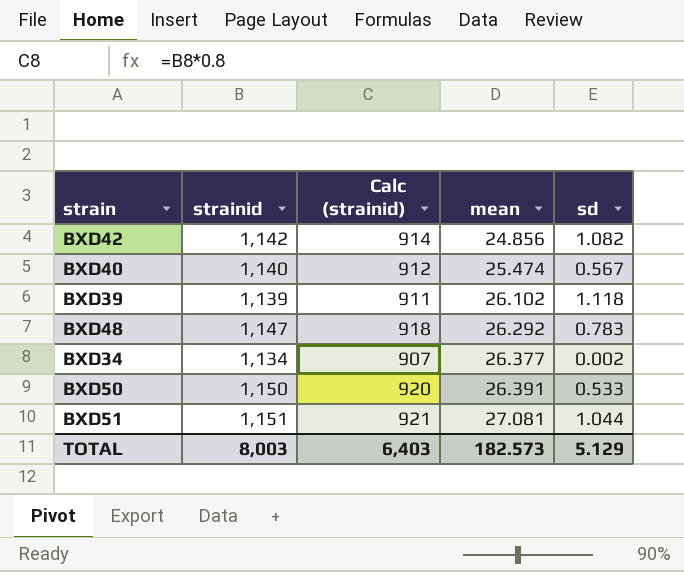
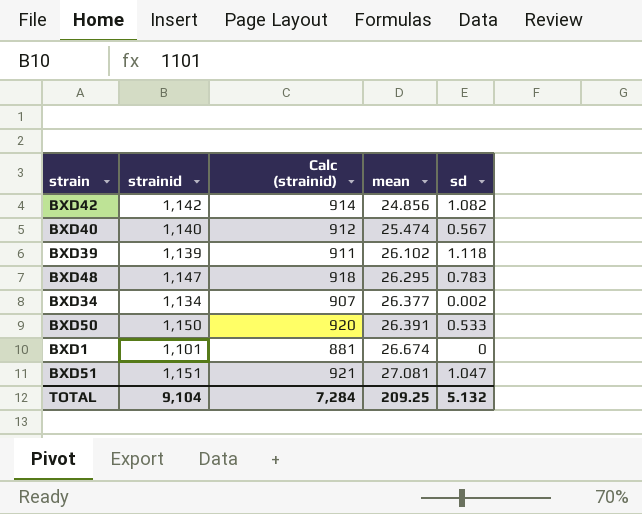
BXD48 | mean: 26.292 -> 26.295
row BXD1: none -> 1,101 | 881 | 26.674 | 0
BXD51 | sd: 1.044 -> 1.047
TOTAL | strainid: 8,003 -> 9,104
TOTAL | Calc (strainid): 6,403 -> 7,284
TOTAL | mean: 182.573 -> 209.25
TOTAL | sd: 5.129 -> 5.132

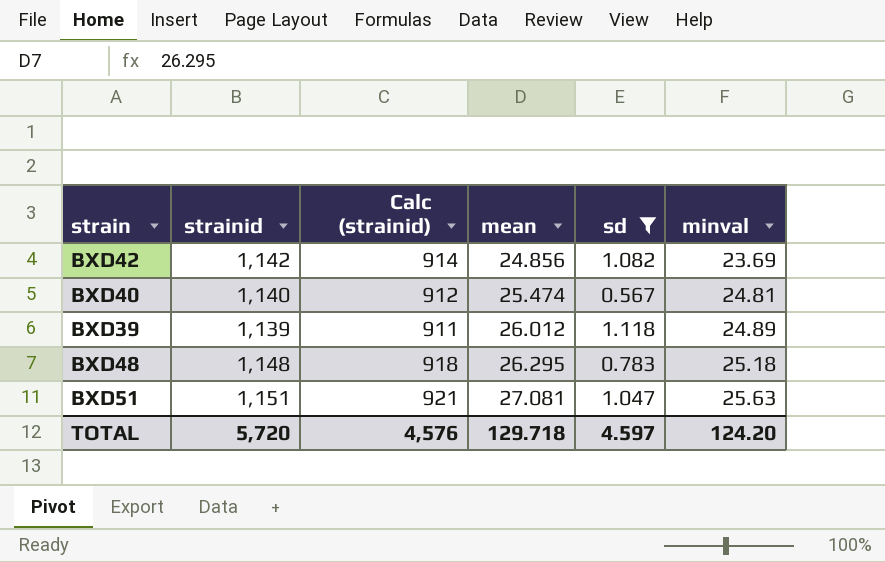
filter: none -> sd >= 0.567
column minval | position: none -> 6
BXD39 | mean: 26.102 -> 26.012
BXD48 | strainid: 1,147 -> 1,148
TOTAL | strainid: 9,104 -> 5,720
TOTAL | Calc (strainid): 7,284 -> 4,576
TOTAL | mean: 209.25 -> 129.718
TOTAL | sd: 5.132 -> 4.597

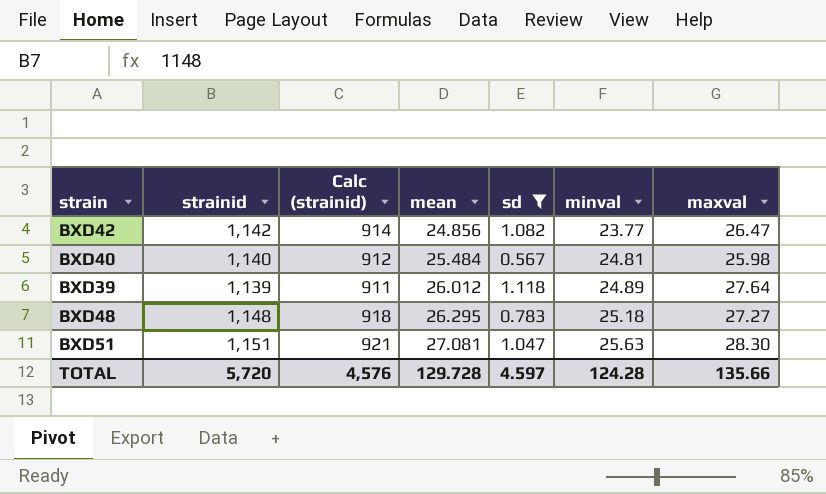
column maxval | position: none -> 7
BXD42 | minval: 23.69 -> 23.77
BXD40 | mean: 25.474 -> 25.484
TOTAL | mean: 129.718 -> 129.728
TOTAL | minval: 124.20 -> 124.28

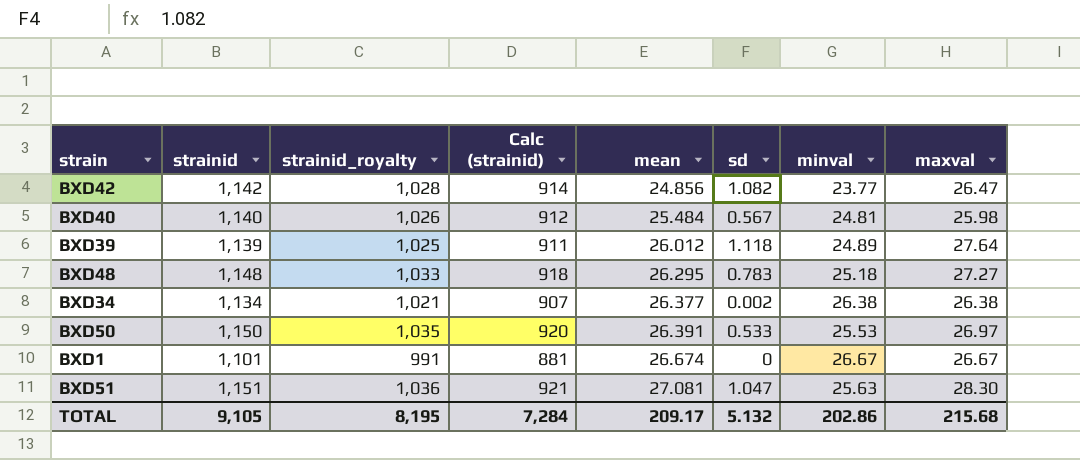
filter: sd >= 0.567 -> none
column strainid_royalty | formula: none -> [strainid] * 0.9
TOTAL | strainid: 5,720 -> 9,105
TOTAL | Calc (strainid): 4,576 -> 7,284
TOTAL | mean: 129.728 -> 209.17
TOTAL | sd: 4.597 -> 5.132
TOTAL | minval: 124.28 -> 202.86
TOTAL | maxval: 135.66 -> 215.68

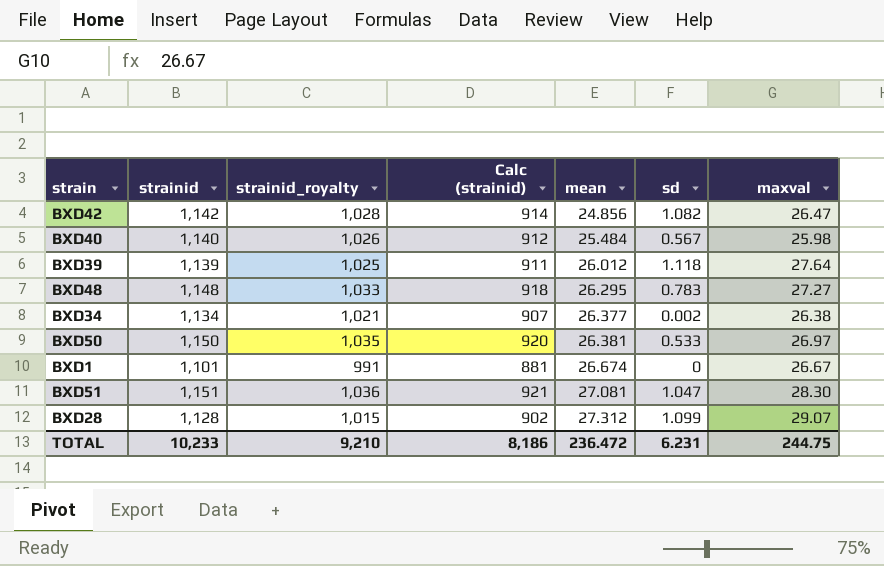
column minval | position: 7 -> none
BXD50 | mean: 26.391 -> 26.381
row BXD28: none -> 1,128 | 1,015 | 902 | 27.312 | 1.099 | 29.07
TOTAL | strainid: 9,105 -> 10,233
TOTAL | strainid_royalty: 8,195 -> 9,210
TOTAL | Calc (strainid): 7,284 -> 8,186
TOTAL | mean: 209.17 -> 236.472
TOTAL | sd: 5.132 -> 6.231
TOTAL | maxval: 215.68 -> 244.75

